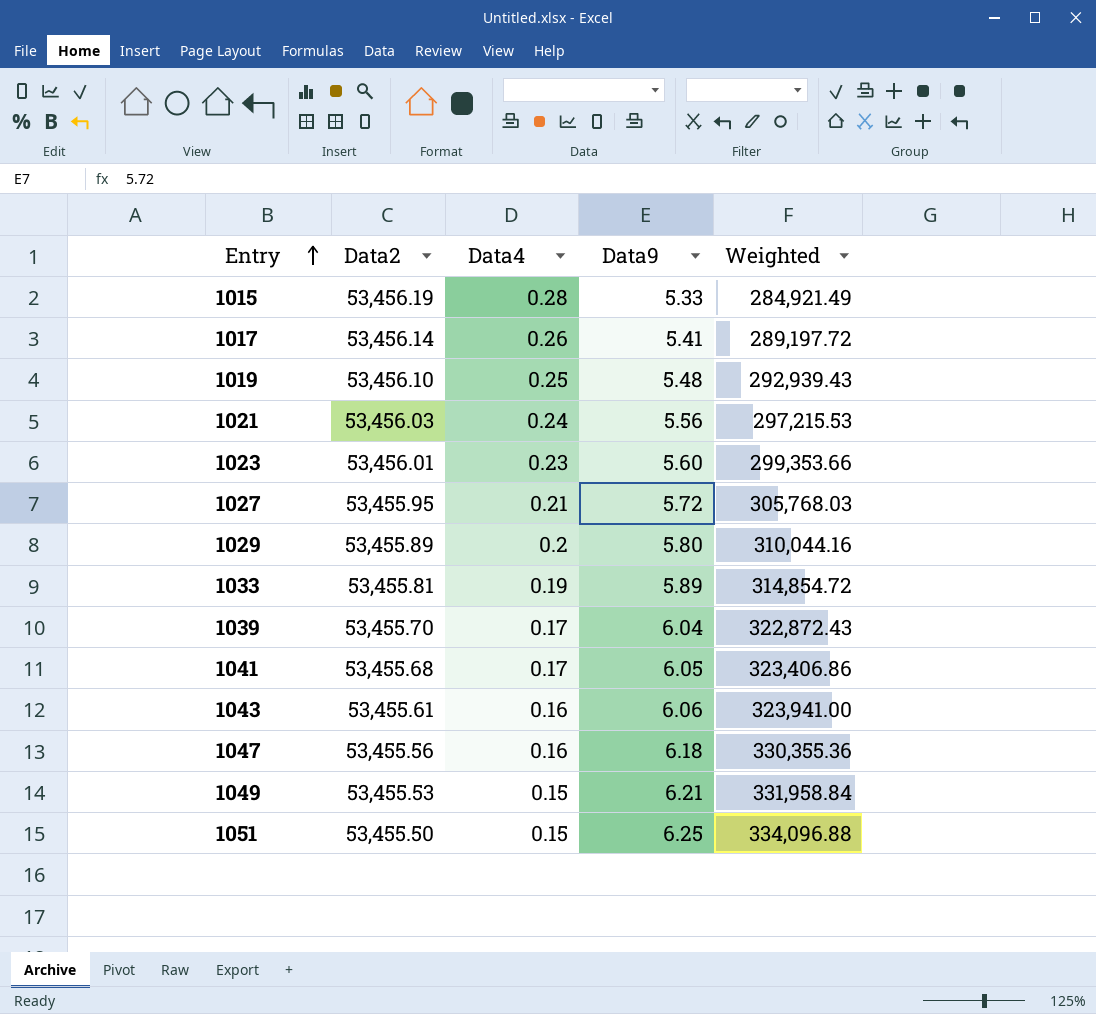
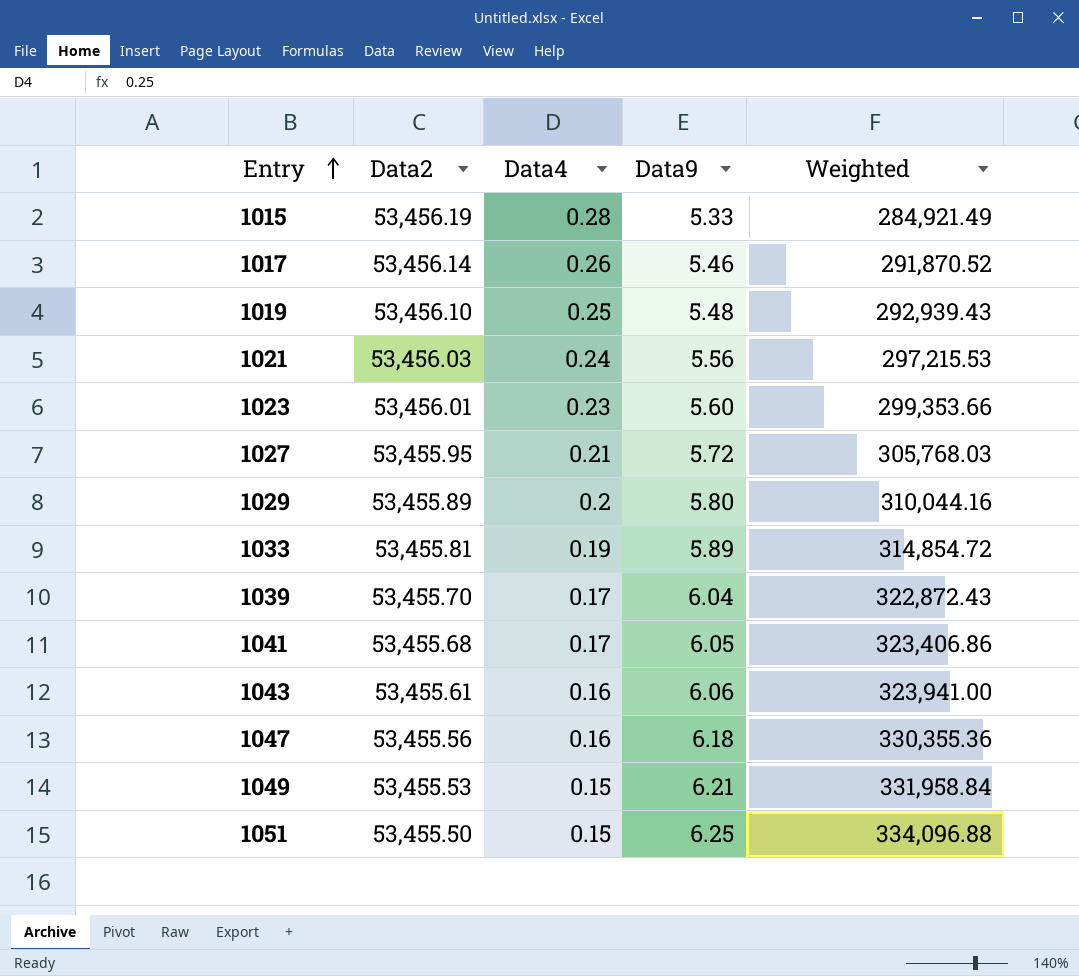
1017 | Data9: 5.41 -> 5.46
1017 | Weighted: 289,197.72 -> 291,870.52

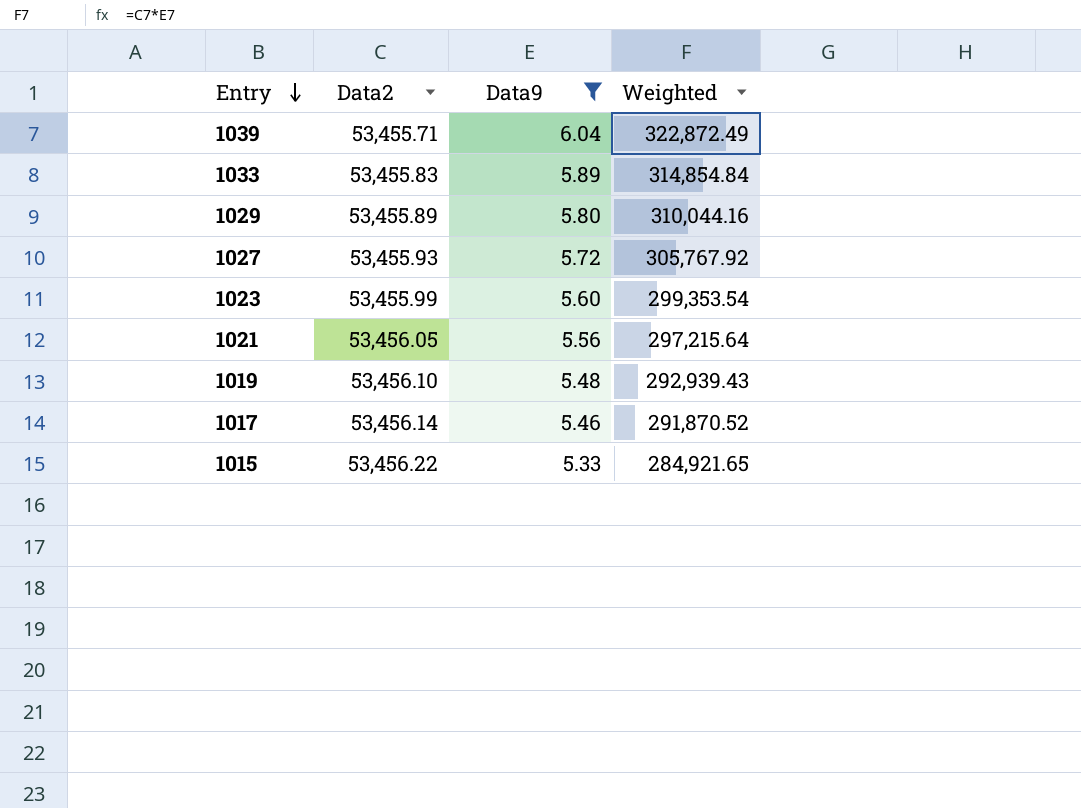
filter: none -> Data9 <= 6.04
row order: Entry ascending -> Entry descending
column Data4 | position: 3 -> none
1039 | Data2: 53,455.70 -> 53,455.71
1039 | Weighted: 322,872.43 -> 322,872.49
1033 | Data2: 53,455.81 -> 53,455.83
1033 | Weighted: 314,854.72 -> 314,854.84
1027 | Data2: 53,455.95 -> 53,455.93
1027 | Weighted: 305,768.03 -> 305,767.92
1023 | Data2: 53,456.01 -> 53,455.99
1023 | Weighted: 299,353.66 -> 299,353.54
1021 | Data2: 53,456.03 -> 53,456.05
1021 | Weighted: 297,215.53 -> 297,215.64
1015 | Data2: 53,456.19 -> 53,456.22
1015 | Weighted: 284,921.49 -> 284,921.65

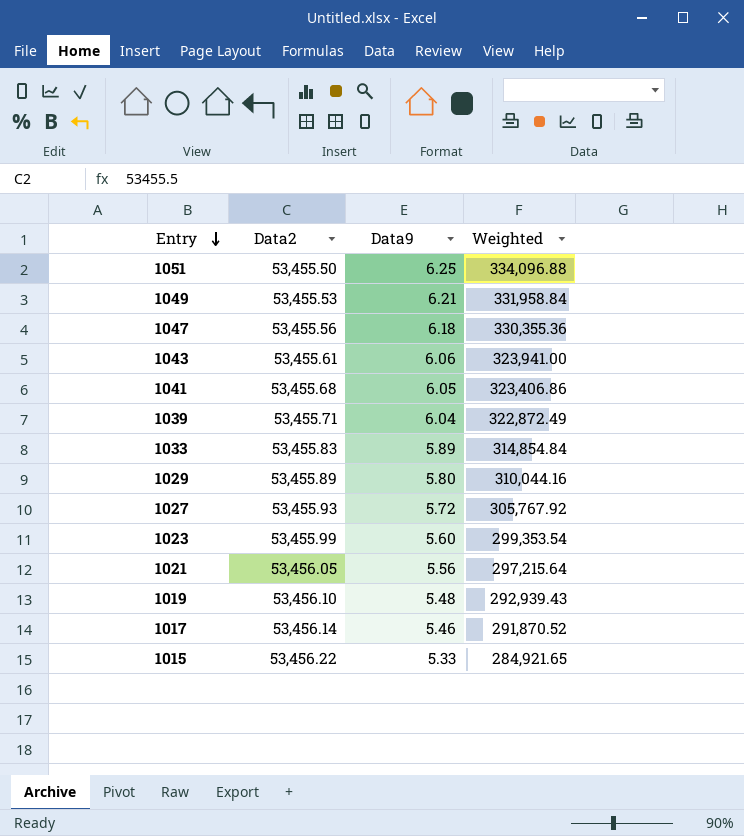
filter: Data9 <= 6.04 -> none

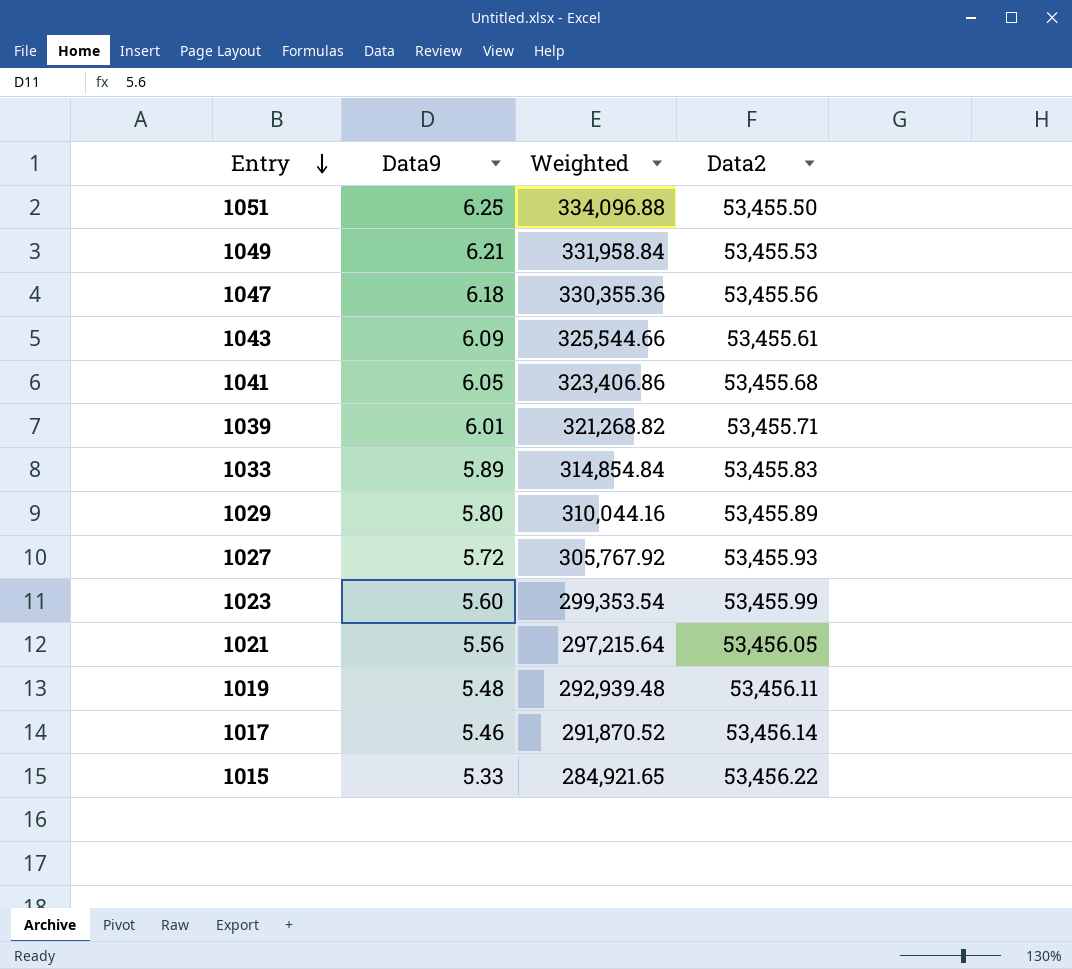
column Data2 | position: 2 -> 4
1043 | Data9: 6.06 -> 6.09
1043 | Weighted: 323,941.00 -> 325,544.66
1039 | Data9: 6.04 -> 6.01
1039 | Weighted: 322,872.49 -> 321,268.82
1019 | Weighted: 292,939.43 -> 292,939.48
1019 | Data2: 53,456.10 -> 53,456.11

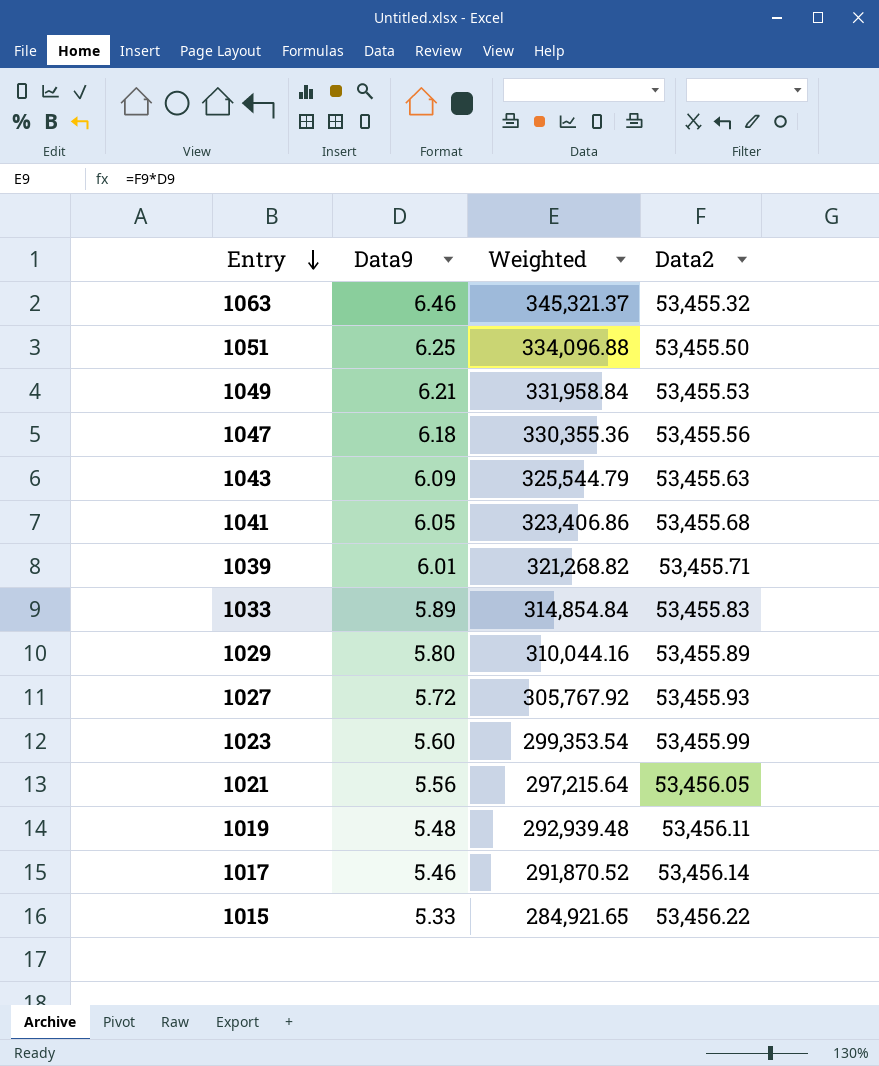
row 1063: none -> 6.46 | 345,321.37 | 53,455.32
1043 | Weighted: 325,544.66 -> 325,544.79
1043 | Data2: 53,455.61 -> 53,455.63

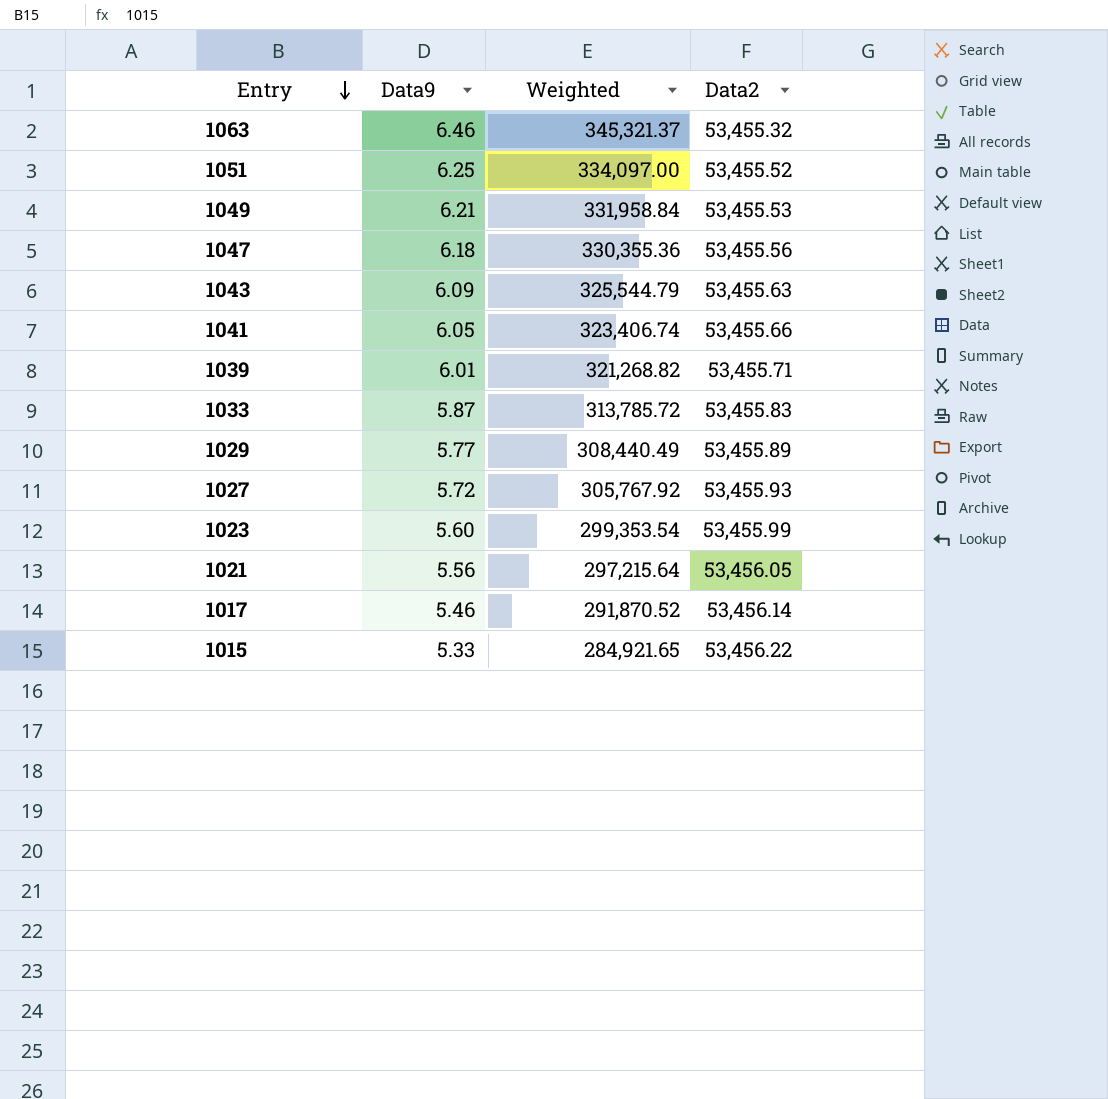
row 1019: 5.48 | 292,939.48 | 53,456.11 -> none
1051 | Weighted: 334,096.88 -> 334,097.00
1051 | Data2: 53,455.50 -> 53,455.52
1041 | Weighted: 323,406.86 -> 323,406.74
1041 | Data2: 53,455.68 -> 53,455.66
1033 | Data9: 5.89 -> 5.87
1033 | Weighted: 314,854.84 -> 313,785.72
1029 | Data9: 5.80 -> 5.77
1029 | Weighted: 310,044.16 -> 308,440.49

